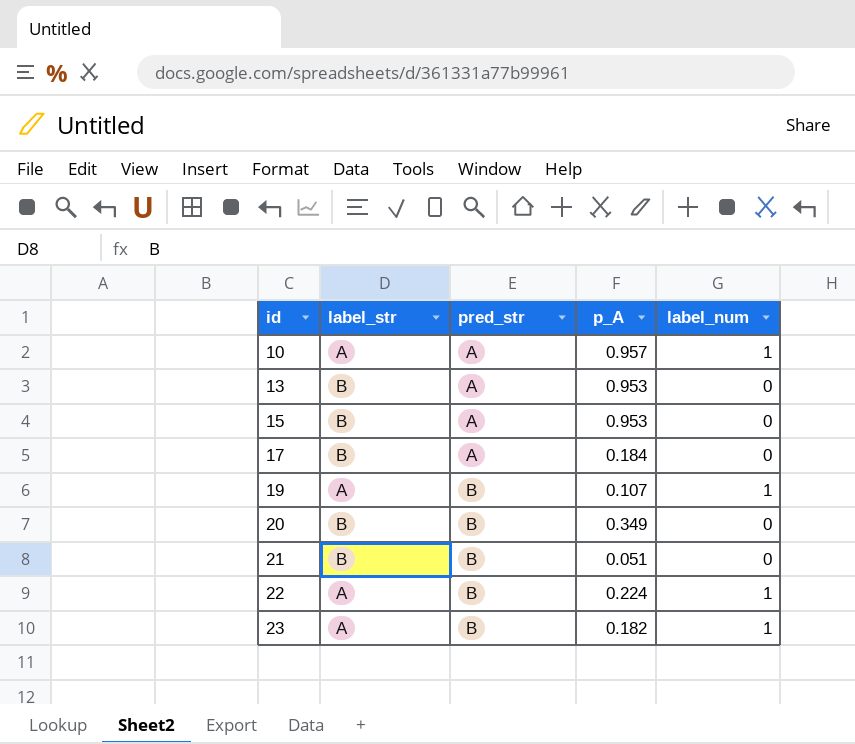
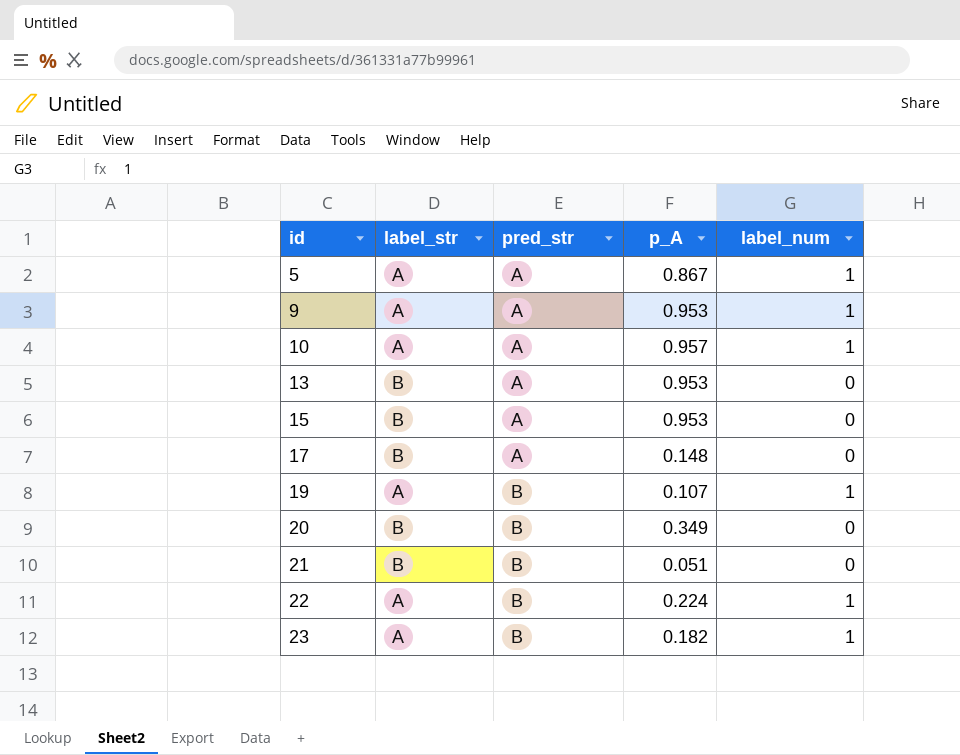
row 5: none -> A | A | 0.867 | 1
row 9: none -> A | A | 0.953 | 1
17 | p_A: 0.184 -> 0.148

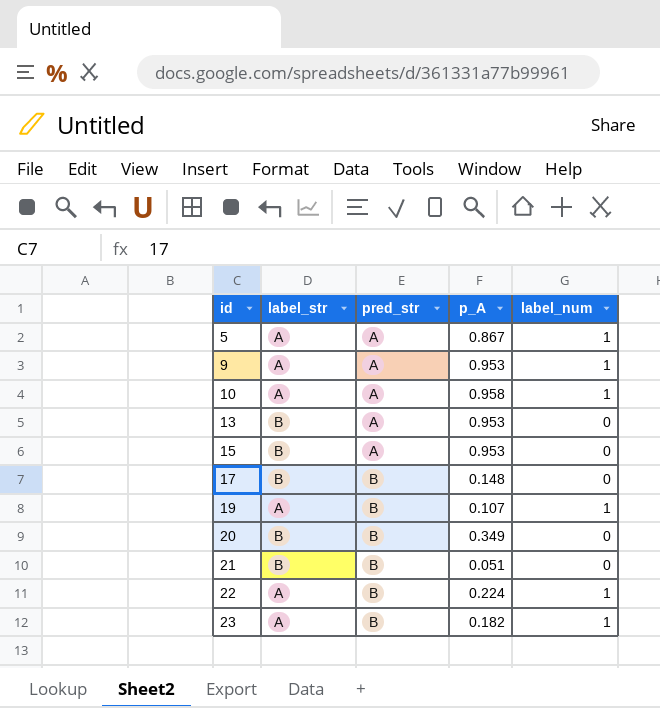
10 | p_A: 0.957 -> 0.958
17 | pred_str: A -> B

